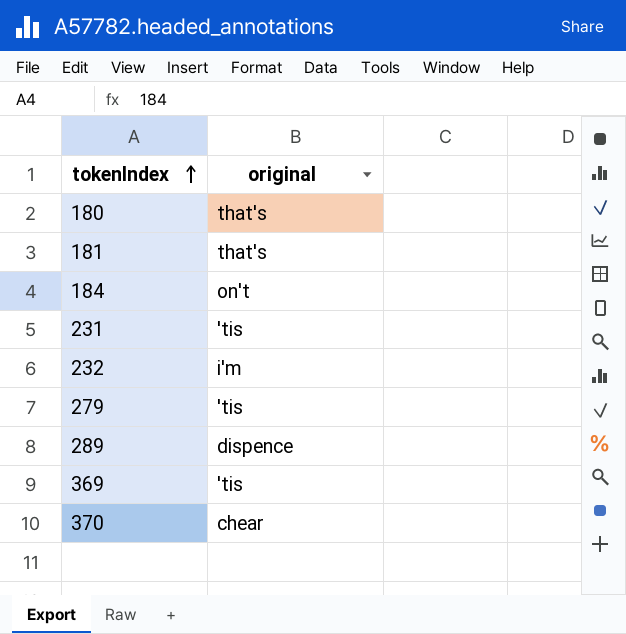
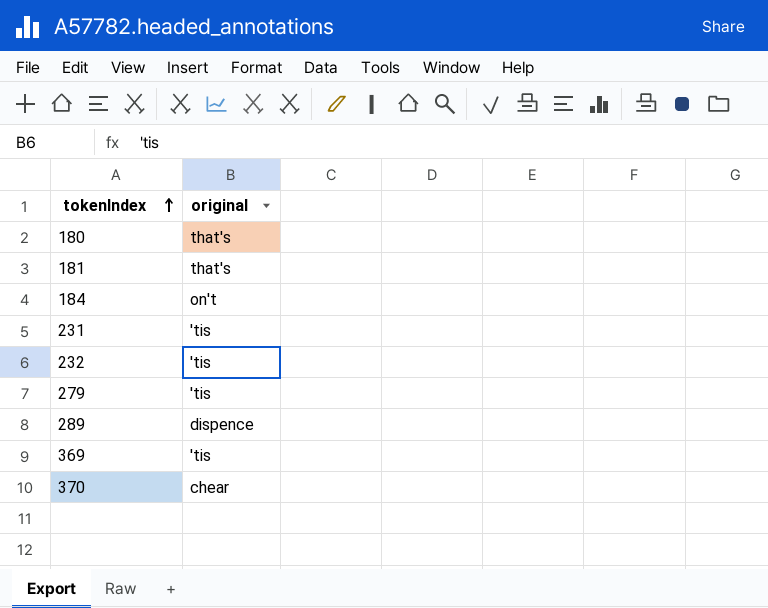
232 | original: i'm -> 'tis

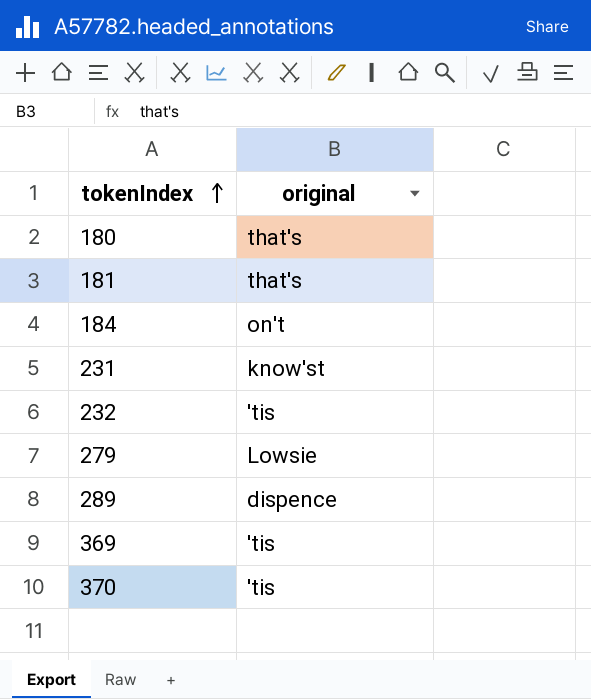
231 | original: 'tis -> know'st
279 | original: 'tis -> Lowsie
370 | original: chear -> 'tis

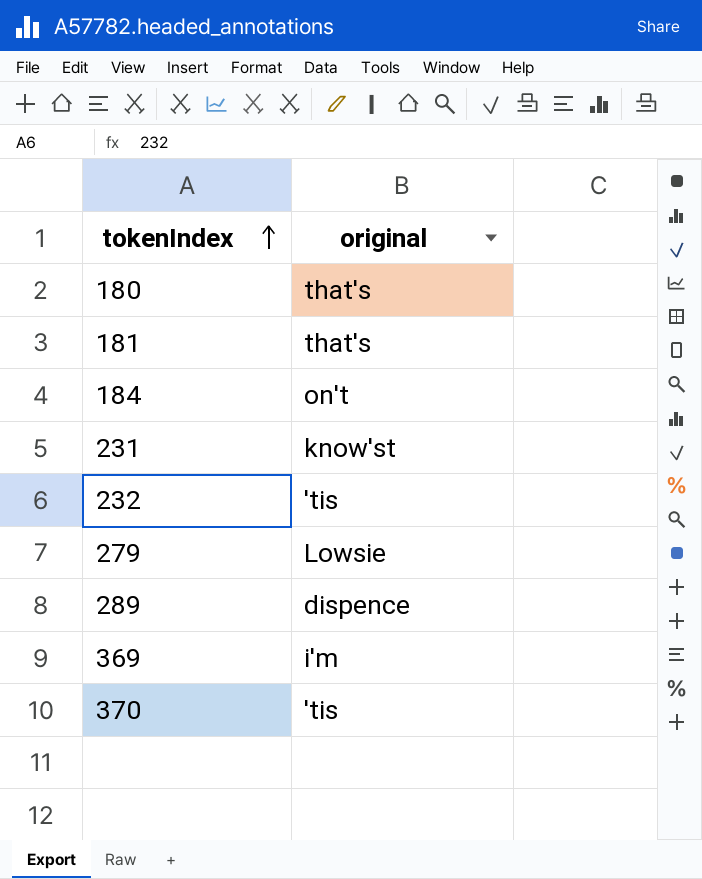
369 | original: 'tis -> i'm

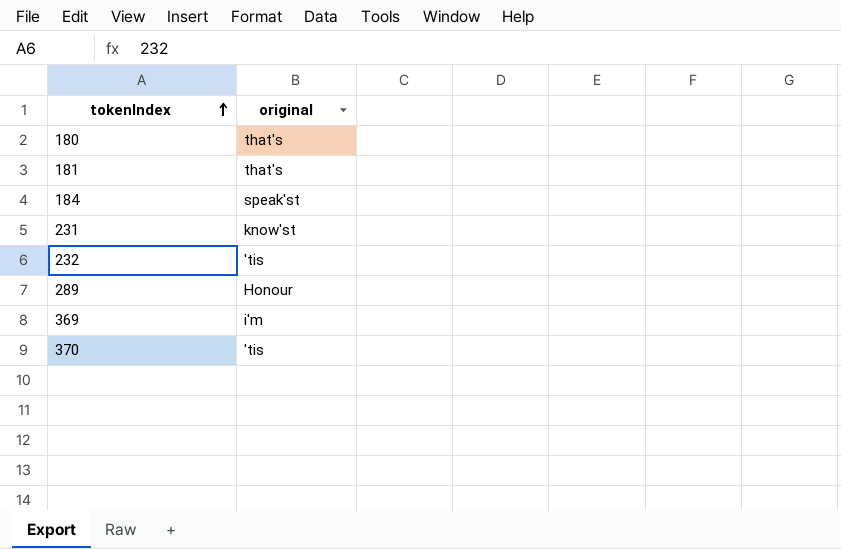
row 279: Lowsie -> none
184 | original: on't -> speak'st
289 | original: dispence -> Honour

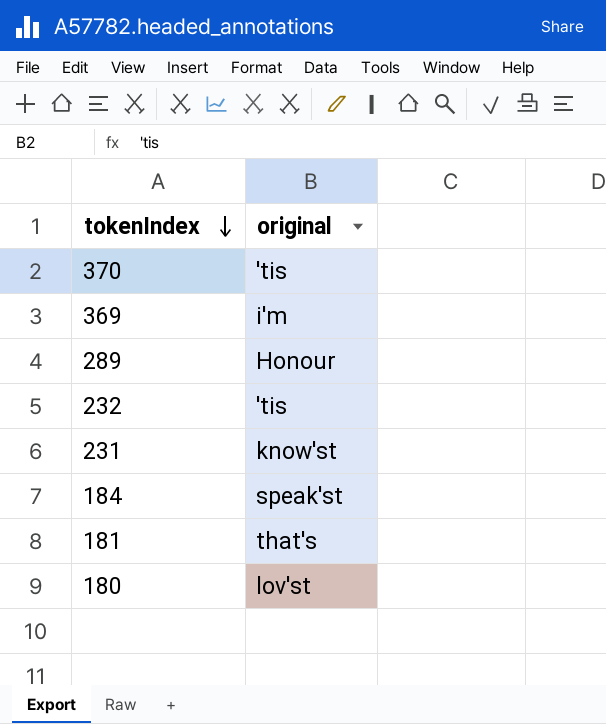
row order: tokenIndex ascending -> tokenIndex descending
180 | original: that's -> lov'st

